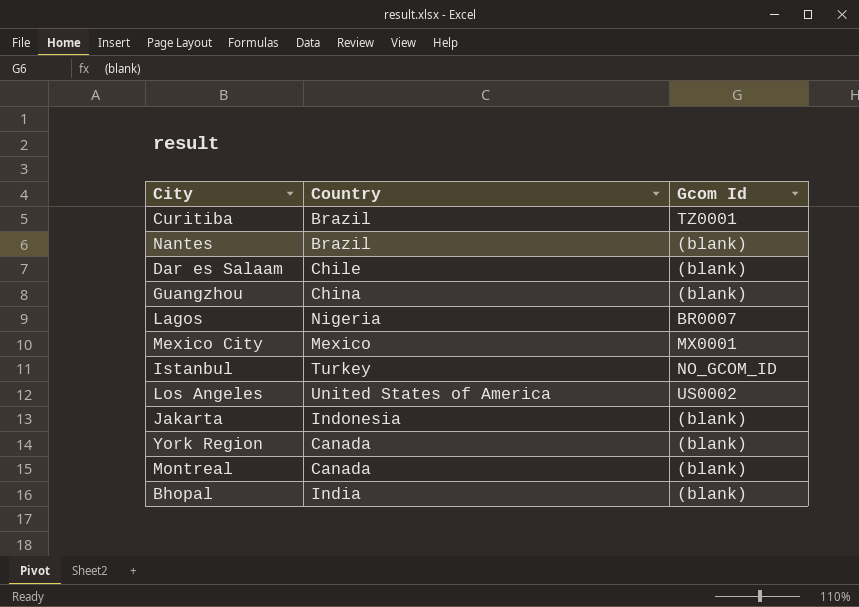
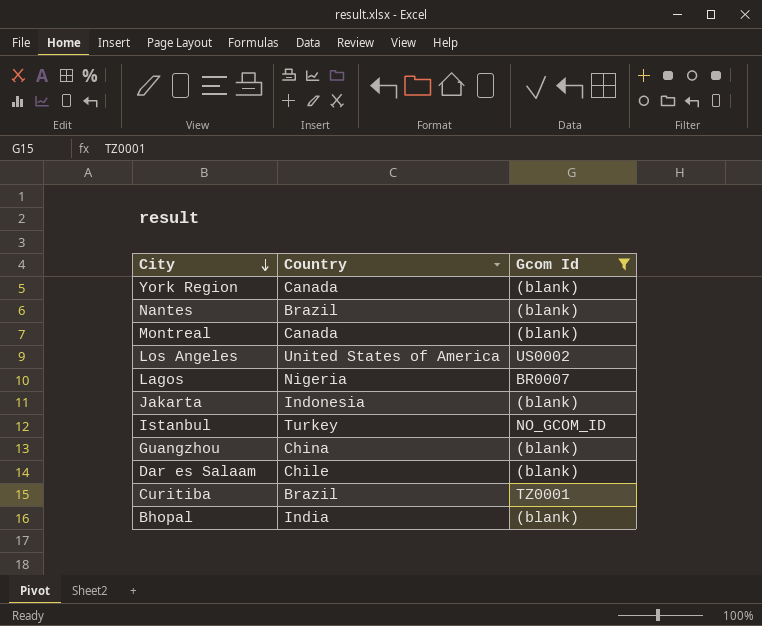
filter: none -> Gcom Id != MX0001
row order: none -> City descending

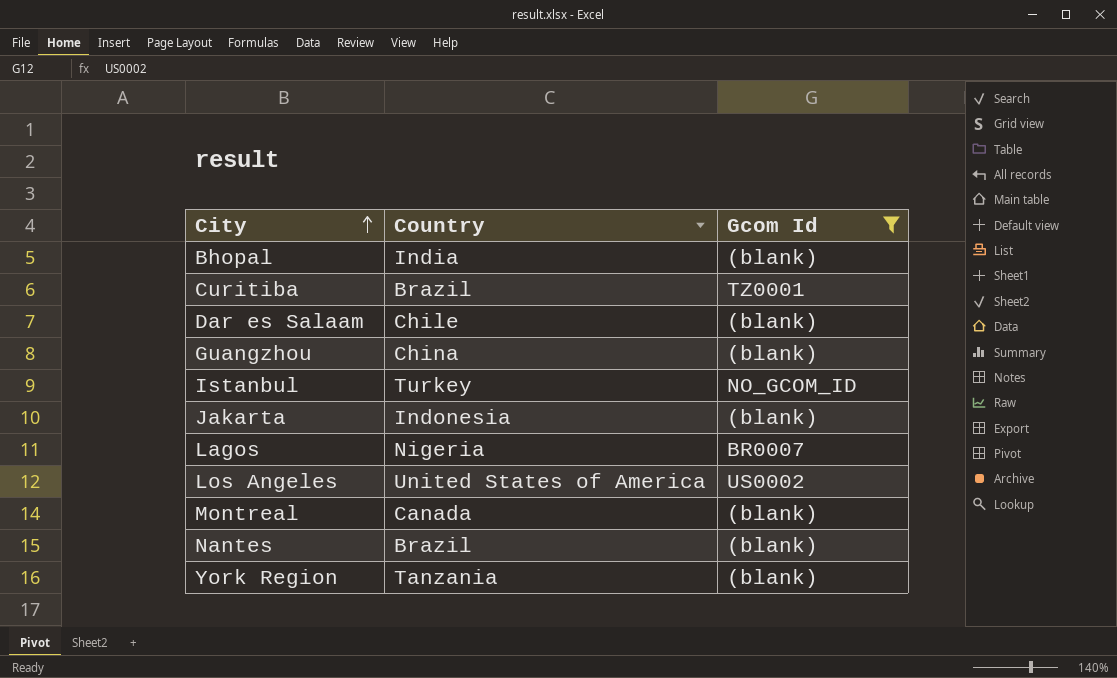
row order: City descending -> City ascending
York Region | Country: Canada -> Tanzania

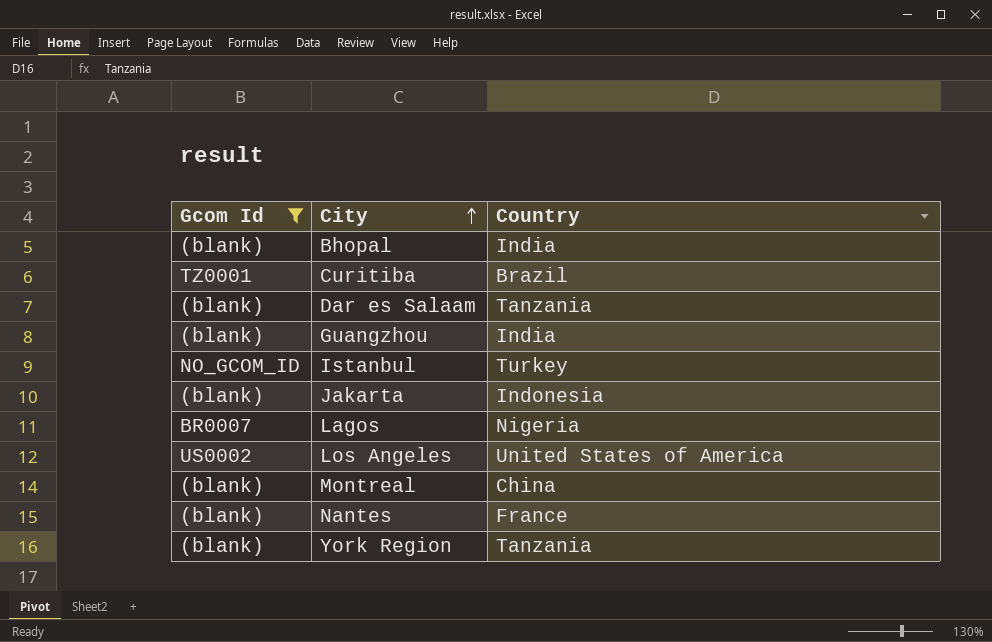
column Gcom Id | position: 3 -> 1
Dar es Salaam | Country: Chile -> Tanzania
Guangzhou | Country: China -> India
Montreal | Country: Canada -> China
Nantes | Country: Brazil -> France

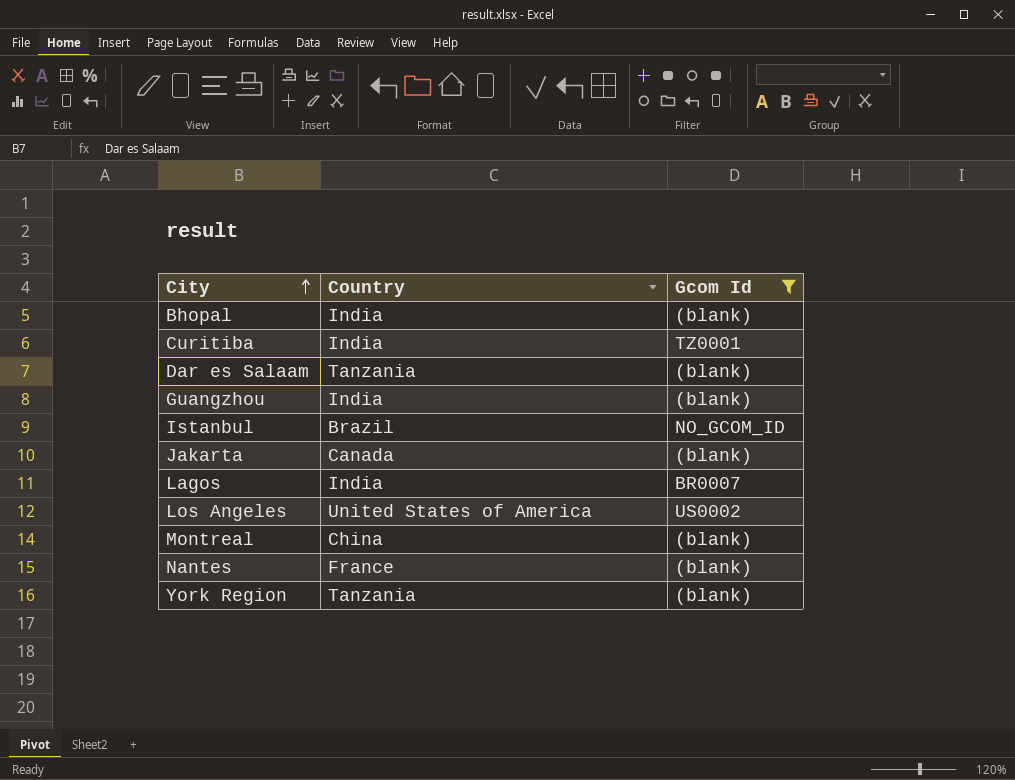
column Gcom Id | position: 1 -> 3
Curitiba | Country: Brazil -> India
Istanbul | Country: Turkey -> Brazil
Jakarta | Country: Indonesia -> Canada
Lagos | Country: Nigeria -> India

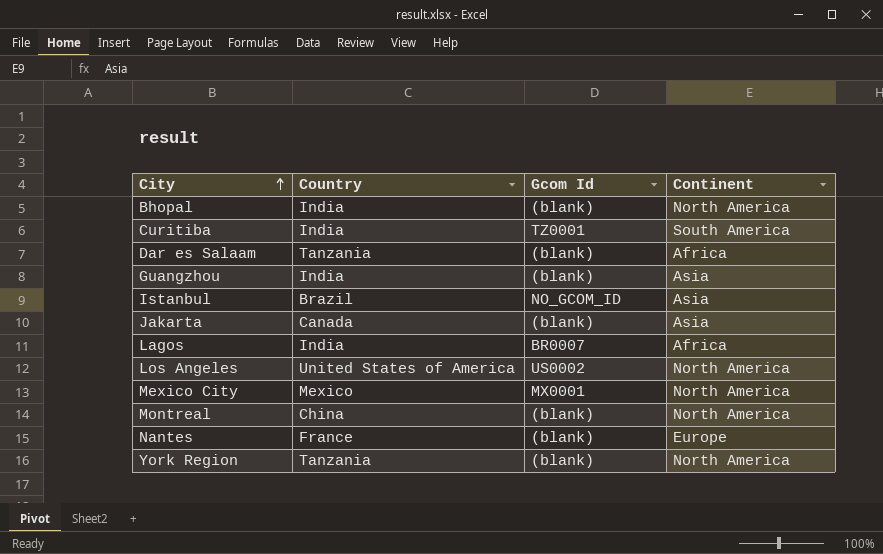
filter: Gcom Id != MX0001 -> none
column Continent | position: none -> 4

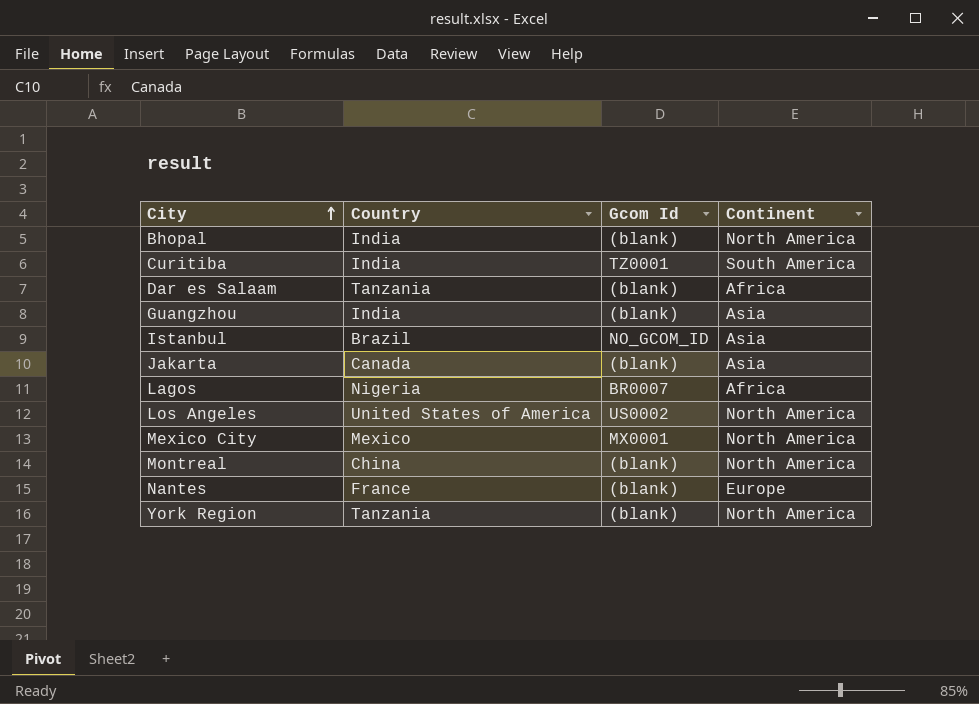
Lagos | Country: India -> Nigeria

